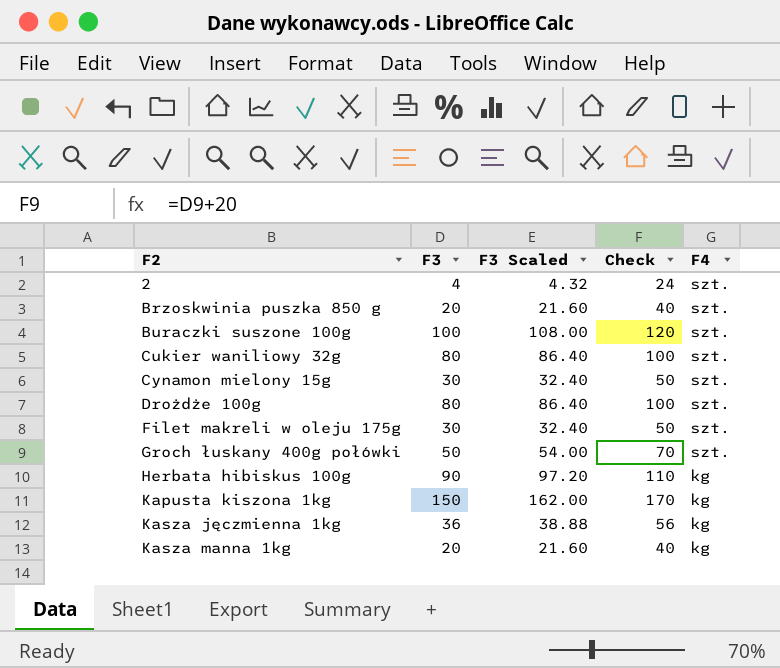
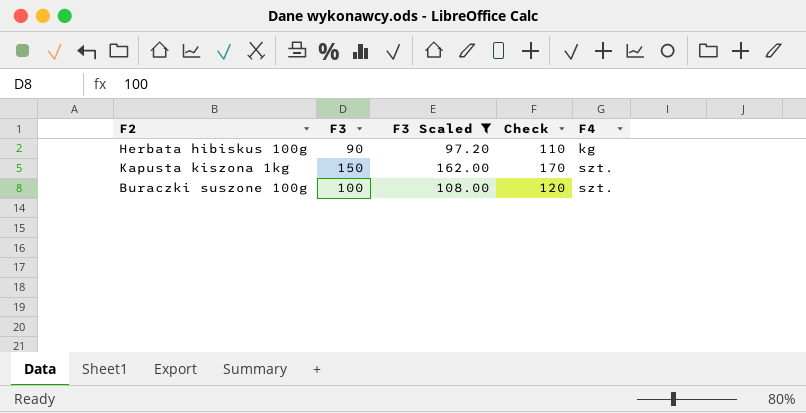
filter: none -> F3 Scaled >= 97.20
row order: F2 ascending -> F4 ascending
Kapusta kiszona 1kg | F4: kg -> szt.

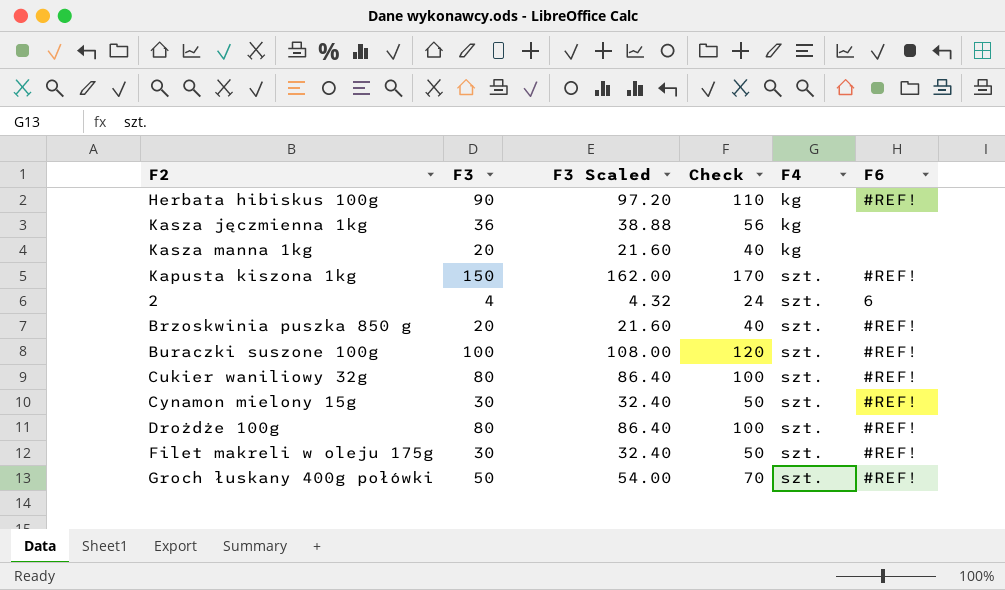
filter: F3 Scaled >= 97.20 -> none
column F6 | position: none -> 6

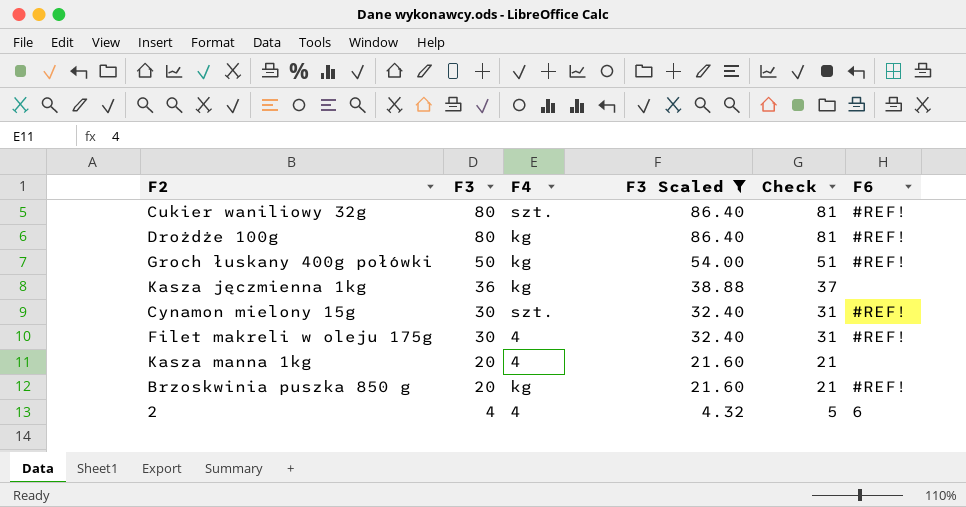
filter: none -> F3 Scaled <= 86.40
row order: F4 ascending -> F3 descending
column F4 | position: 5 -> 3
column Check | formula: [F3] + 20 -> [F3] + 1
Drożdże 100g | F4: szt. -> kg
Groch łuskany 400g połówki | F4: szt. -> kg
Filet makreli w oleju 175g | F4: szt. -> 4
Kasza manna 1kg | F4: kg -> 4
Brzoskwinia puszka 850 g | F4: szt. -> kg
2 | F4: szt. -> 4

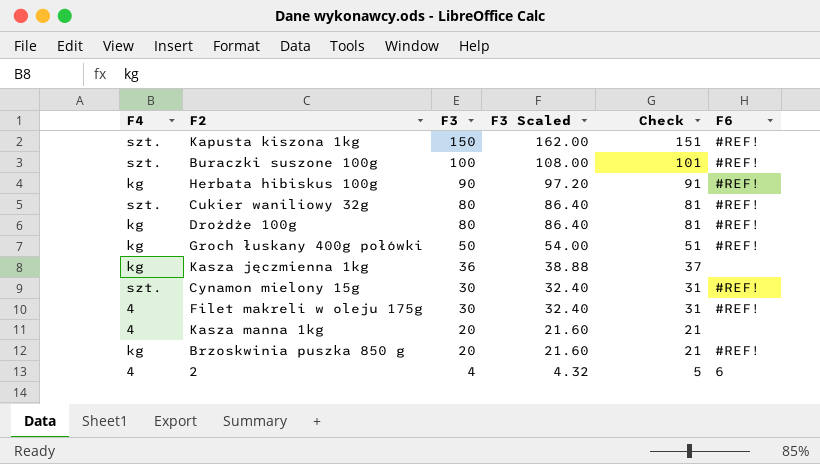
filter: F3 Scaled <= 86.40 -> none
column F4 | position: 3 -> 1

